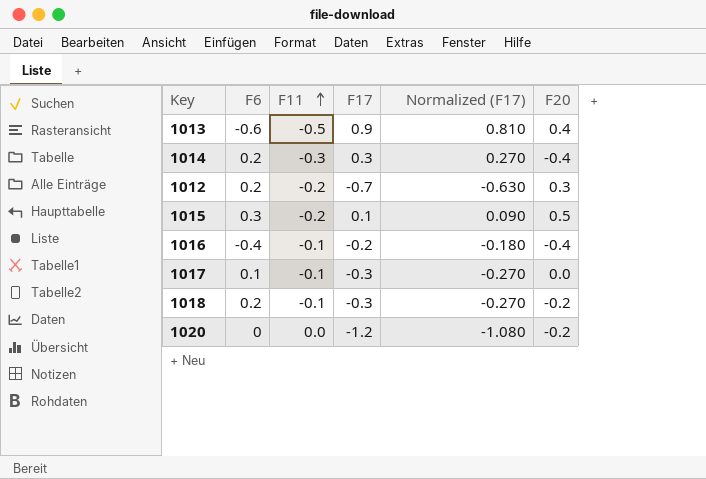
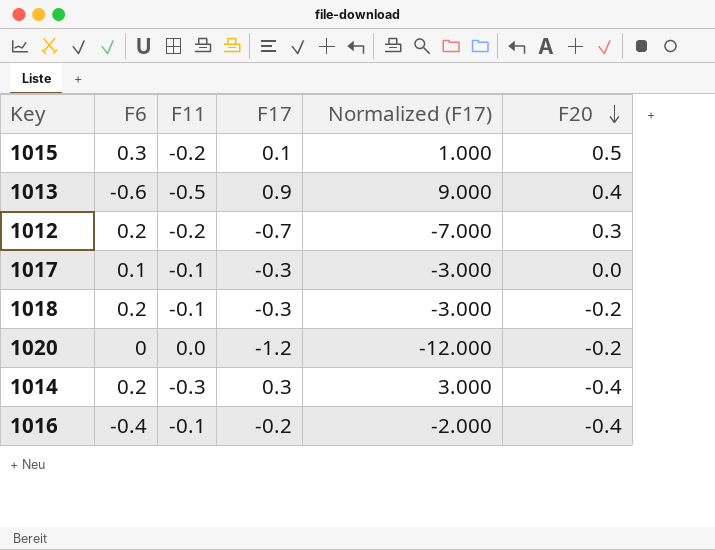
row order: F11 ascending -> F20 descending
column Normalized (F17) | formula: [F17] * 0.9 -> [F17] * 10

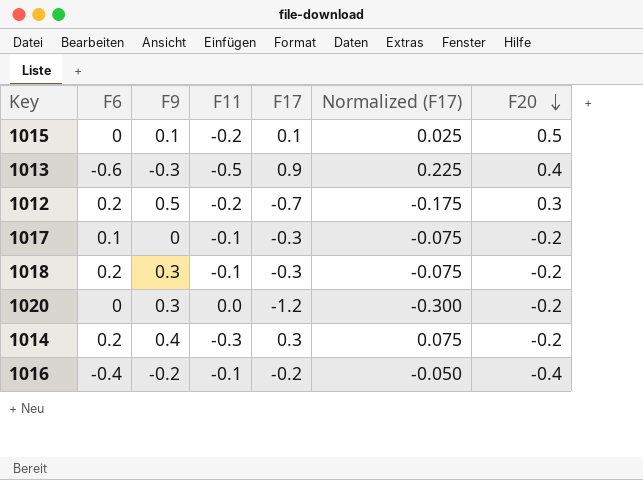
column F9 | position: none -> 3
column Normalized (F17) | formula: [F17] * 10 -> [F17] * 0.25
1015 | F6: 0.3 -> 0
1017 | F20: 0.0 -> -0.2
1014 | F20: -0.4 -> -0.2

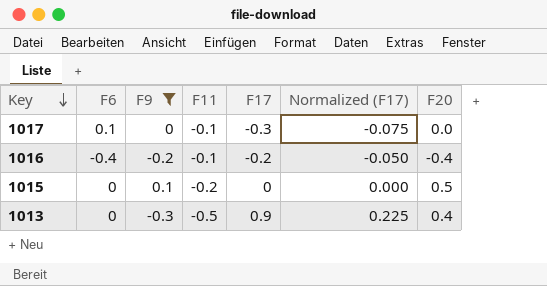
filter: none -> F9 <= 0.1
row order: F20 descending -> Key descending
1017 | F20: -0.2 -> 0.0
1015 | F17: 0.1 -> 0
1015 | Normalized (F17): 0.025 -> 0.000
1013 | F6: -0.6 -> 0

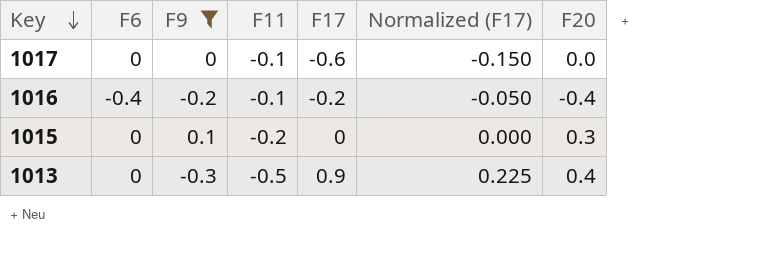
1017 | F6: 0.1 -> 0
1017 | F17: -0.3 -> -0.6
1017 | Normalized (F17): -0.075 -> -0.150
1015 | F20: 0.5 -> 0.3

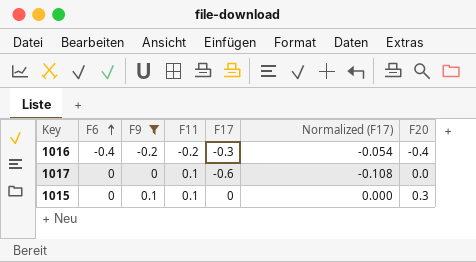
row order: Key descending -> F6 ascending
column Normalized (F17) | formula: [F17] * 0.25 -> [F17] * 0.18
row 1013: 0 | -0.3 | -0.5 | 0.9 | 0.225 | 0.4 -> none
1016 | F11: -0.1 -> -0.2
1016 | F17: -0.2 -> -0.3
1017 | F11: -0.1 -> 0.1
1015 | F11: -0.2 -> 0.1

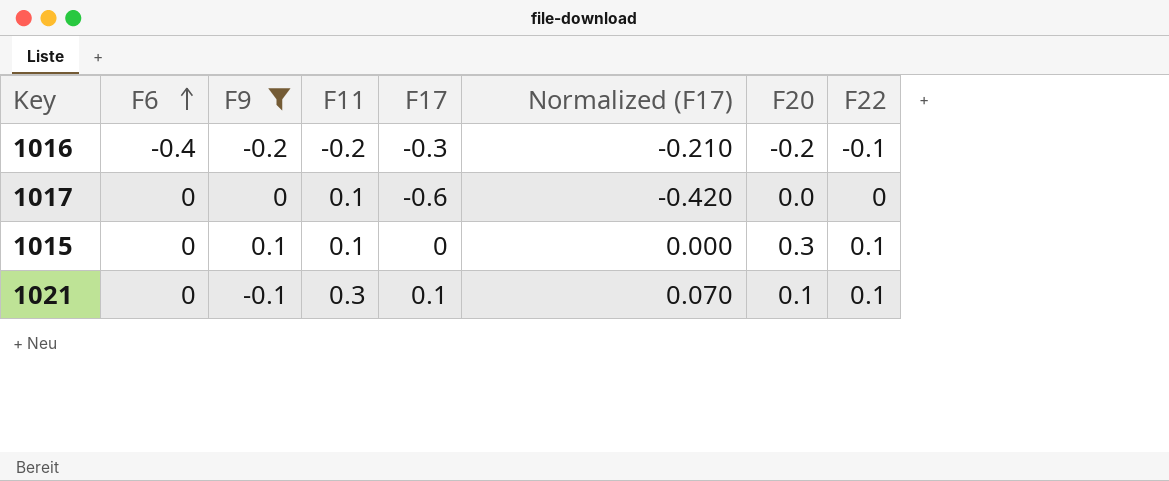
column Normalized (F17) | formula: [F17] * 0.18 -> [F17] * 0.7
column F22 | position: none -> 8
1016 | F20: -0.4 -> -0.2
row 1021: none -> 0 | -0.1 | 0.3 | 0.1 | 0.070 | 0.1 | 0.1

